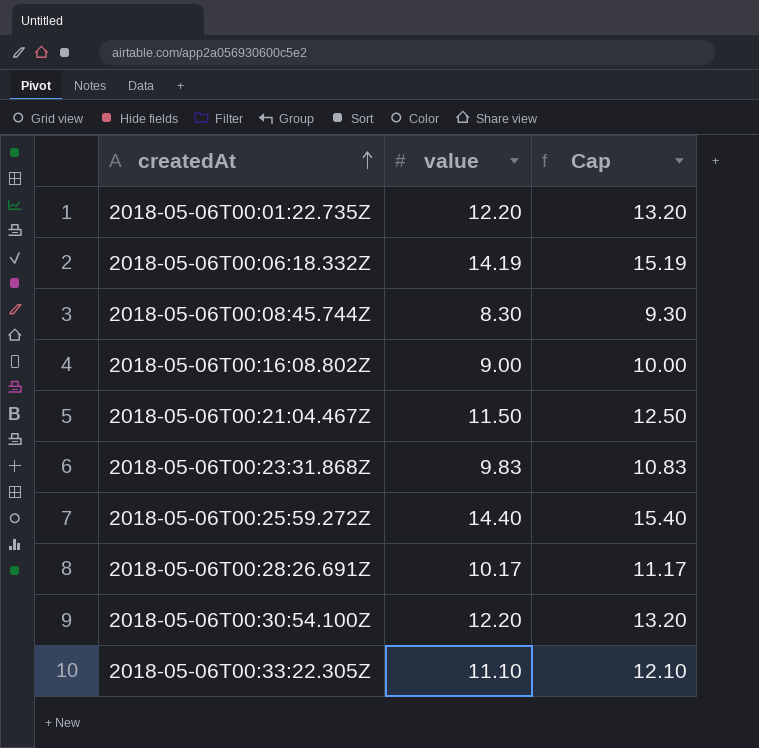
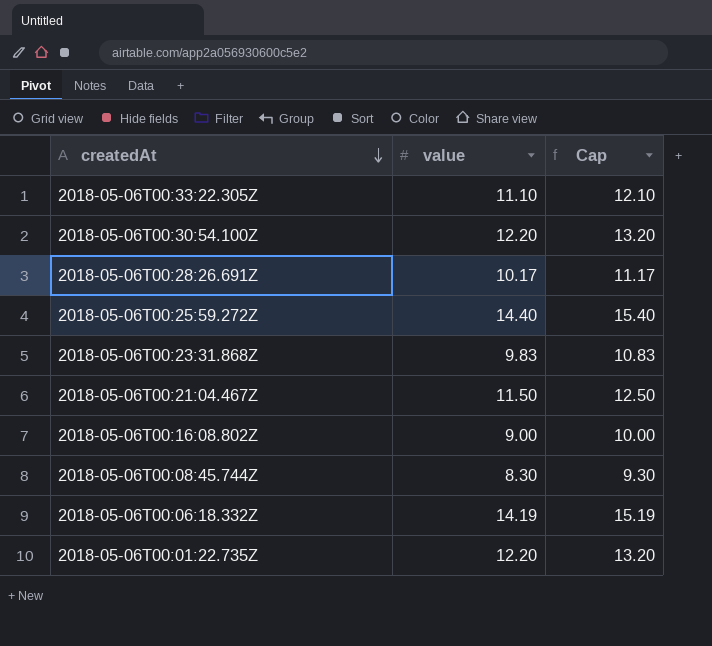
row order: createdAt ascending -> createdAt descending

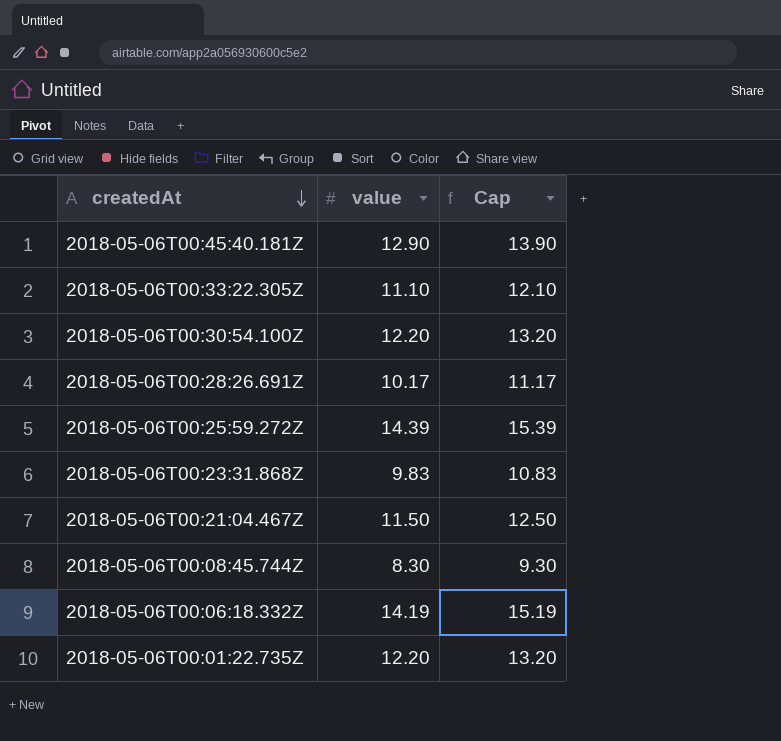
row 2018-05-06T00:16:08.802Z: 9.00 | 10.00 -> none
row 2018-05-06T00:45:40.181Z: none -> 12.90 | 13.90
2018-05-06T00:25:59.272Z | value: 14.40 -> 14.39
2018-05-06T00:25:59.272Z | Cap: 15.40 -> 15.39

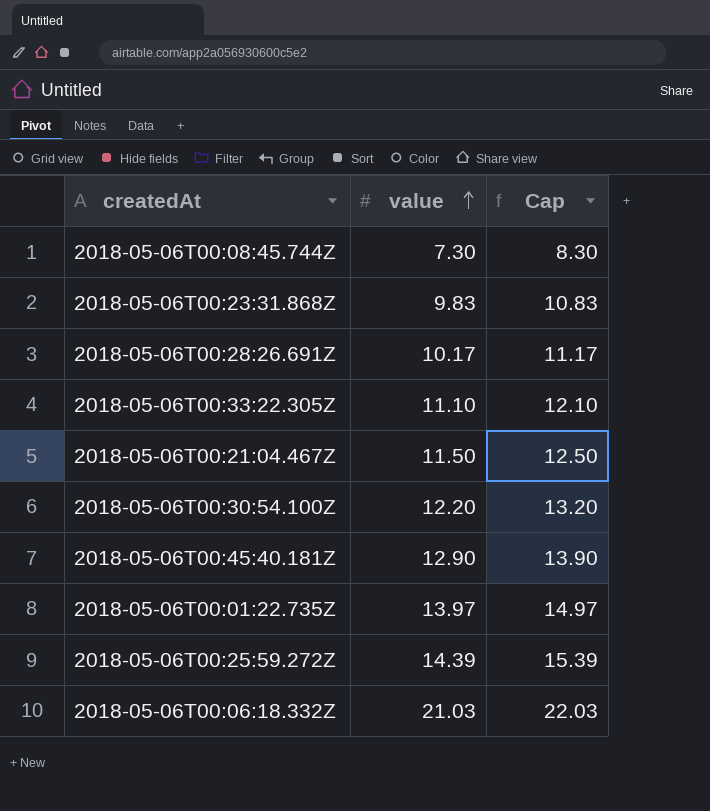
row order: createdAt descending -> value ascending
2018-05-06T00:08:45.744Z | value: 8.30 -> 7.30
2018-05-06T00:08:45.744Z | Cap: 9.30 -> 8.30
2018-05-06T00:01:22.735Z | value: 12.20 -> 13.97
2018-05-06T00:01:22.735Z | Cap: 13.20 -> 14.97
2018-05-06T00:06:18.332Z | value: 14.19 -> 21.03
2018-05-06T00:06:18.332Z | Cap: 15.19 -> 22.03

